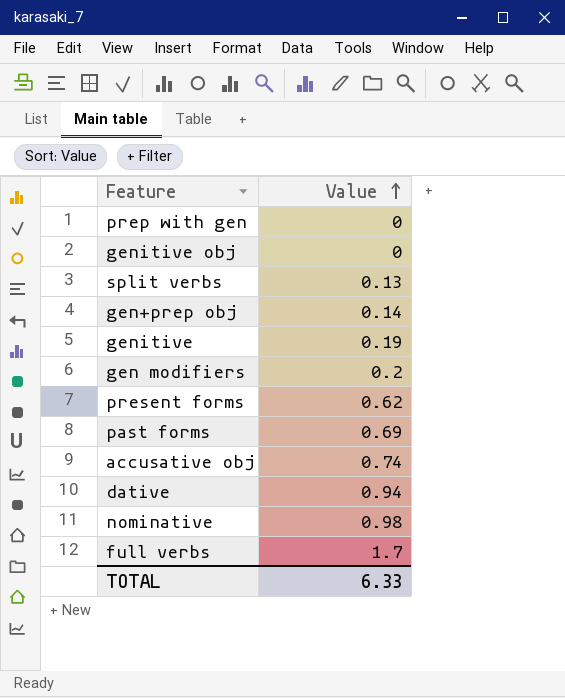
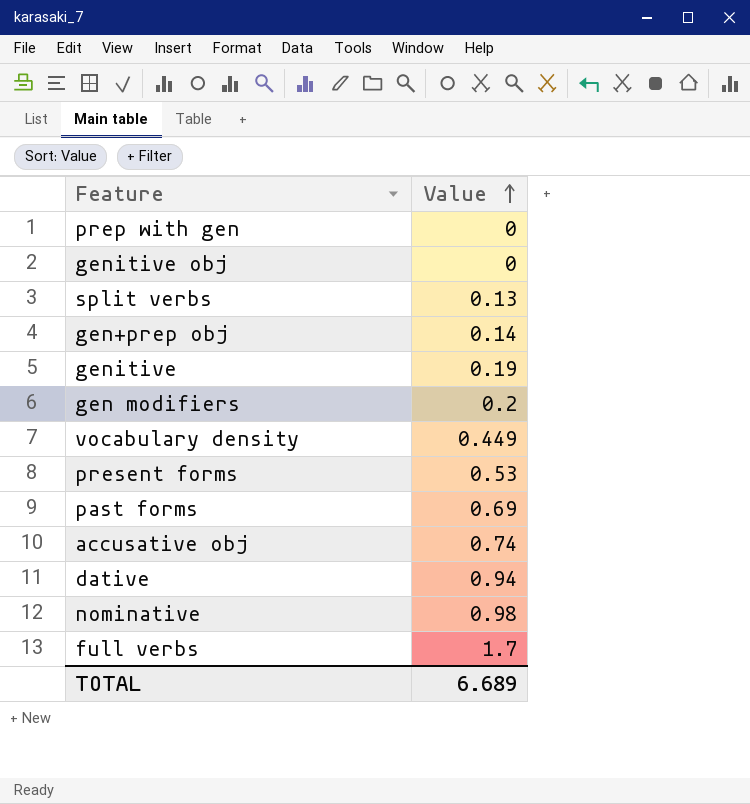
row vocabulary density: none -> 0.449
present forms | Value: 0.62 -> 0.53
TOTAL | Value: 6.33 -> 6.689

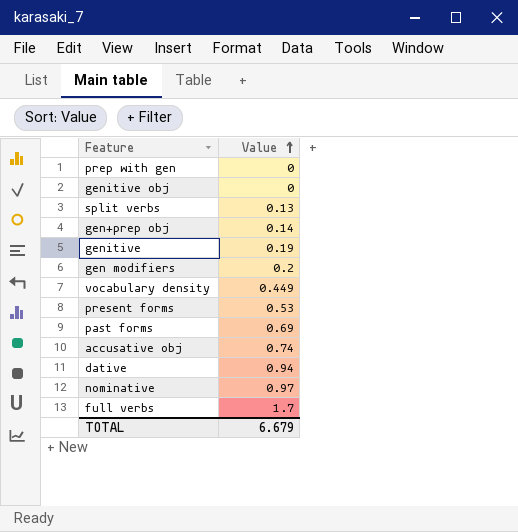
nominative | Value: 0.98 -> 0.97
TOTAL | Value: 6.689 -> 6.679

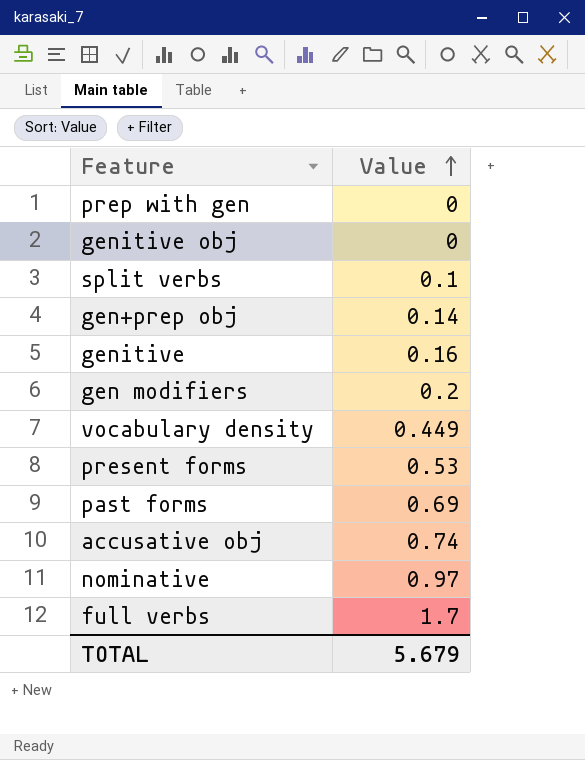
row dative: 0.94 -> none
split verbs | Value: 0.13 -> 0.1
genitive | Value: 0.19 -> 0.16
TOTAL | Value: 6.679 -> 5.679

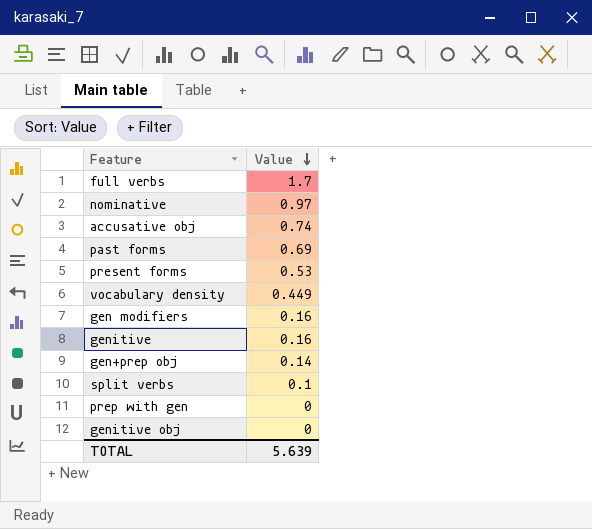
row order: Value ascending -> Value descending
gen modifiers | Value: 0.2 -> 0.16
TOTAL | Value: 5.679 -> 5.639

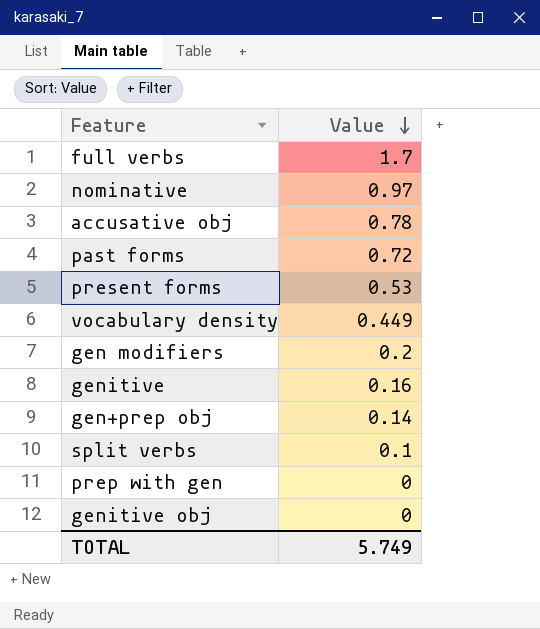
accusative obj | Value: 0.74 -> 0.78
past forms | Value: 0.69 -> 0.72
gen modifiers | Value: 0.16 -> 0.2
TOTAL | Value: 5.639 -> 5.749

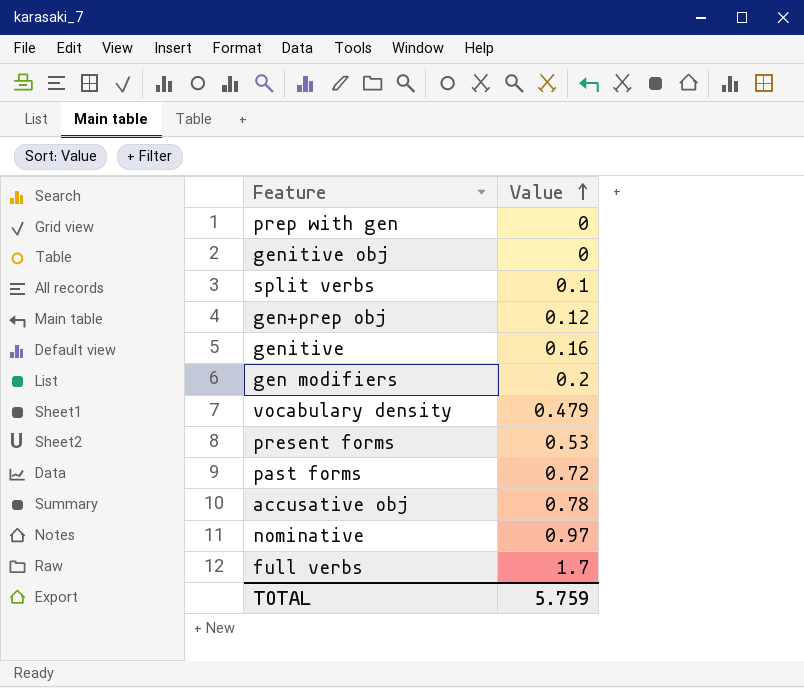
row order: Value descending -> Value ascending
gen+prep obj | Value: 0.14 -> 0.12
vocabulary density | Value: 0.449 -> 0.479
TOTAL | Value: 5.749 -> 5.759

